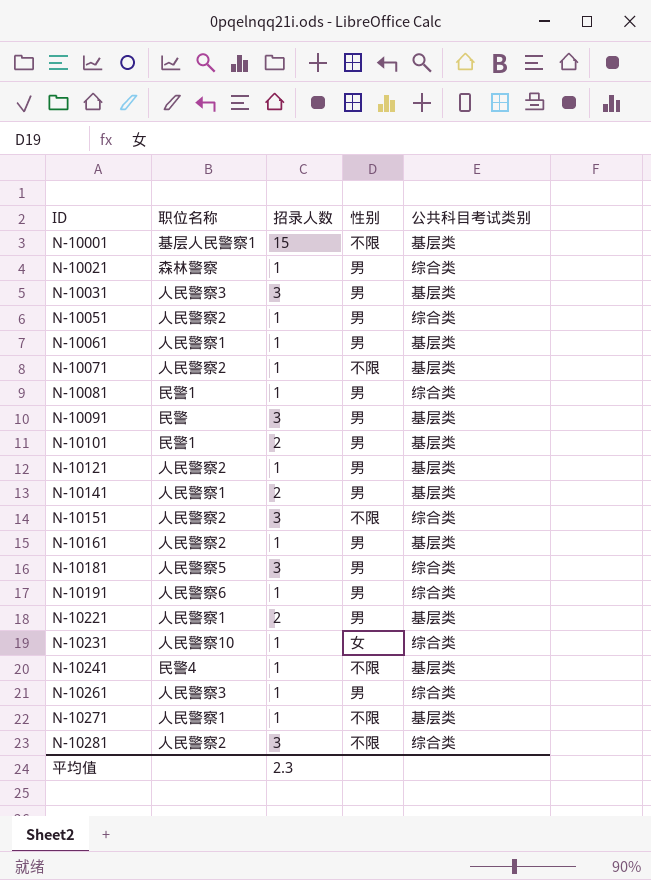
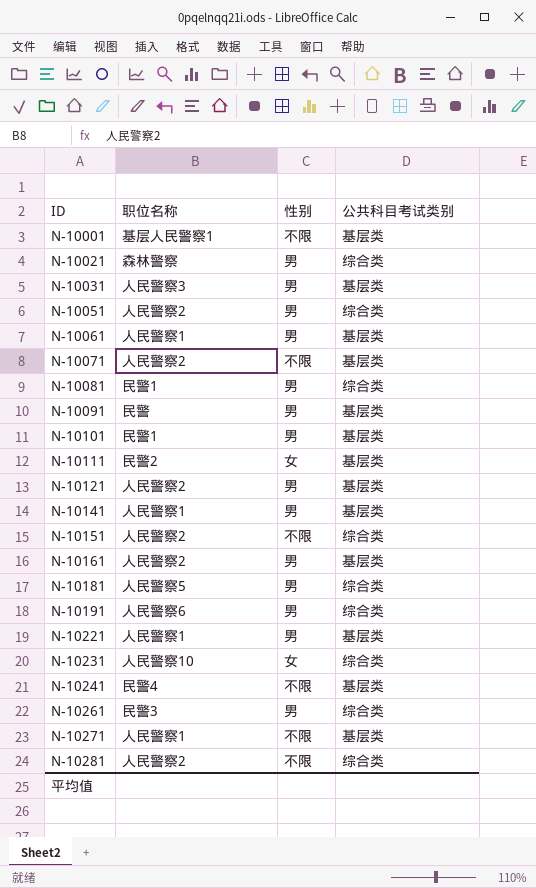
column 招录人数 | position: 3 -> none
row N-10111: none -> 民警2 | 女 | 基层类
N-10261 | 职位名称: 人民警察3 -> 民警3

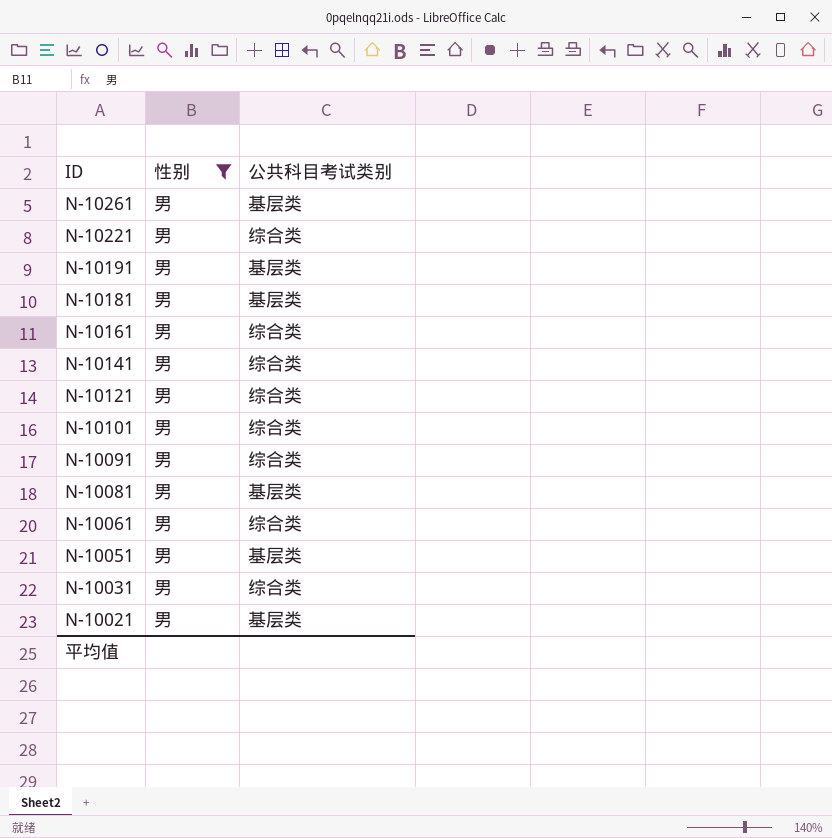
filter: none -> 性别 = 男
row order: ID ascending -> ID descending
column 职位名称 | position: 2 -> none
N-10261 | 公共科目考试类别: 综合类 -> 基层类
N-10221 | 公共科目考试类别: 基层类 -> 综合类
N-10191 | 公共科目考试类别: 综合类 -> 基层类
N-10181 | 公共科目考试类别: 综合类 -> 基层类
N-10161 | 公共科目考试类别: 基层类 -> 综合类
N-10141 | 公共科目考试类别: 基层类 -> 综合类
N-10121 | 公共科目考试类别: 基层类 -> 综合类
N-10101 | 公共科目考试类别: 基层类 -> 综合类
N-10091 | 公共科目考试类别: 基层类 -> 综合类
N-10081 | 公共科目考试类别: 综合类 -> 基层类
N-10061 | 公共科目考试类别: 基层类 -> 综合类
N-10051 | 公共科目考试类别: 综合类 -> 基层类
N-10031 | 公共科目考试类别: 基层类 -> 综合类
N-10021 | 公共科目考试类别: 综合类 -> 基层类

